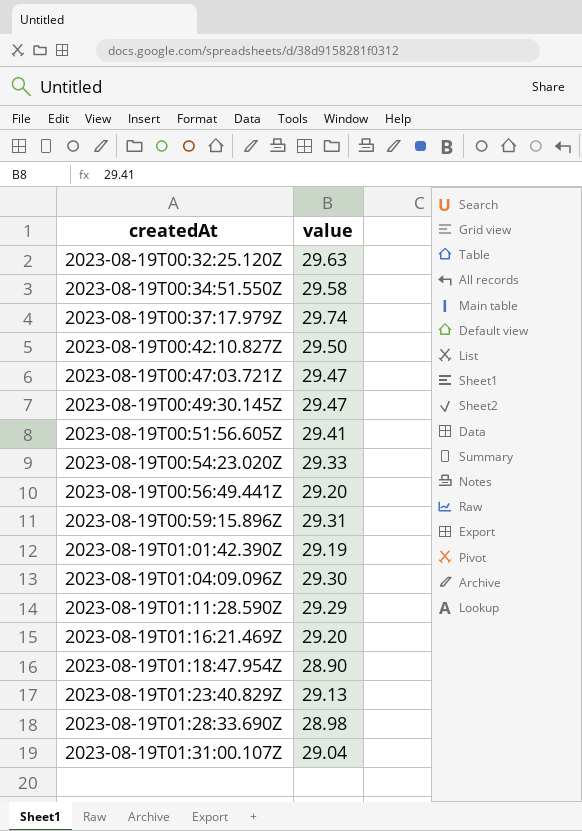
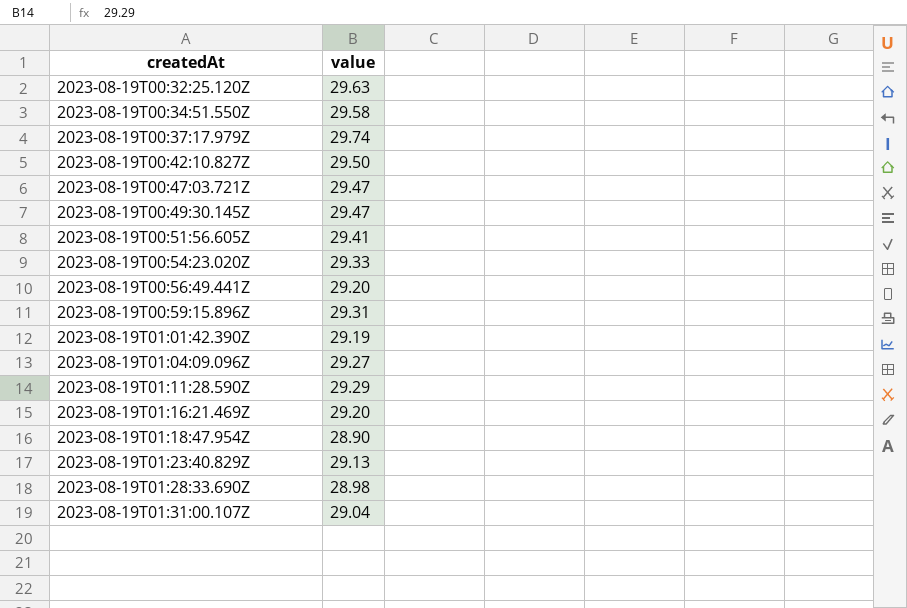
2023-08-19T01:04:09.096Z | value: 29.30 -> 29.27

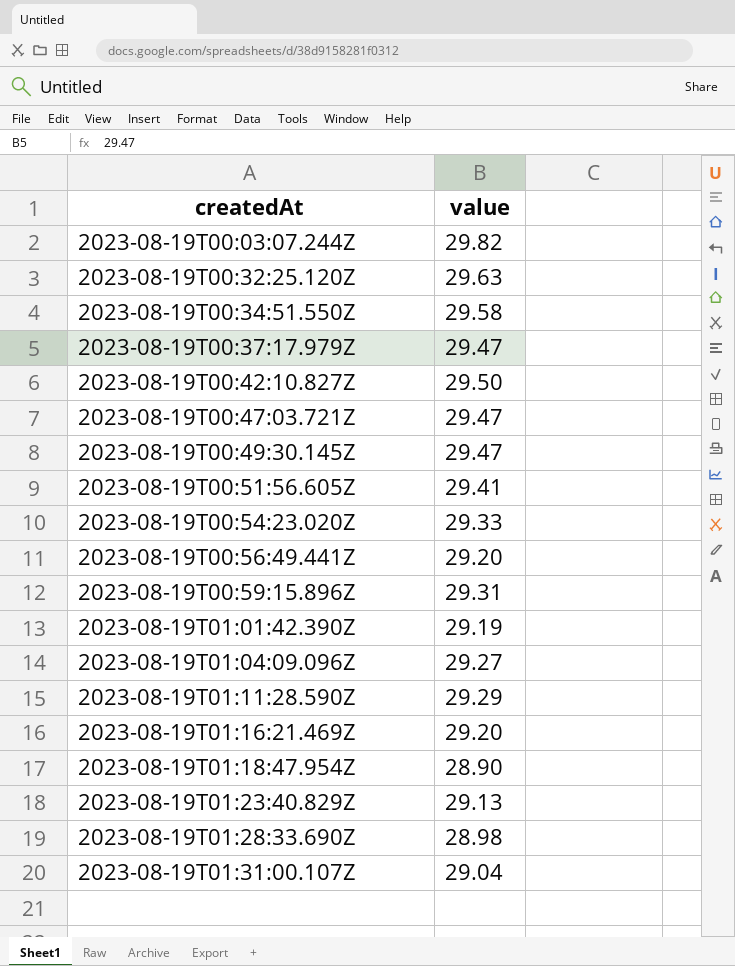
row 2023-08-19T00:03:07.244Z: none -> 29.82
2023-08-19T00:37:17.979Z | value: 29.74 -> 29.47

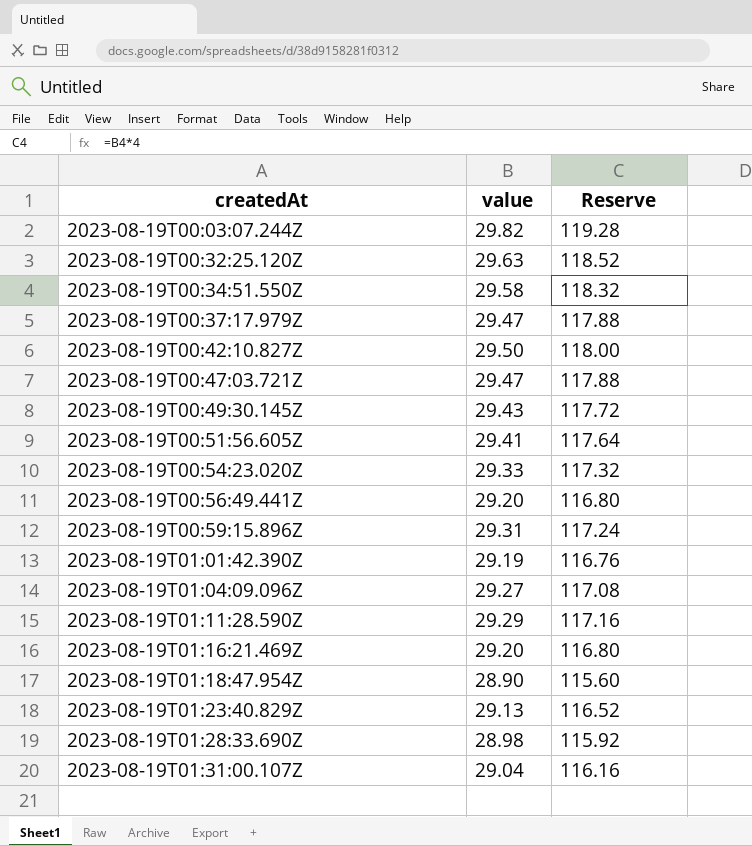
column Reserve | formula: none -> [value] * 4
2023-08-19T00:49:30.145Z | value: 29.47 -> 29.43

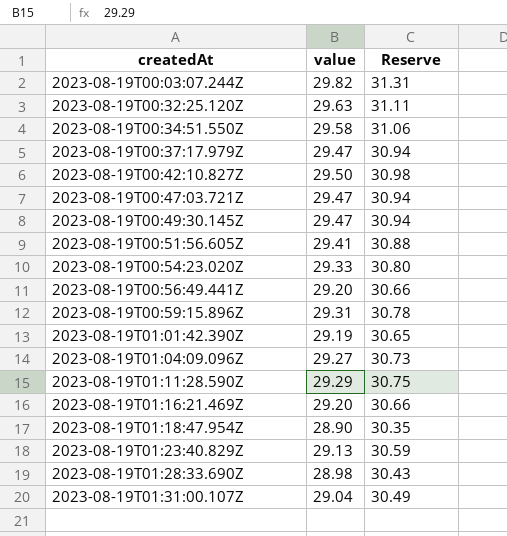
column Reserve | formula: [value] * 4 -> [value] * 1.05
2023-08-19T00:49:30.145Z | value: 29.43 -> 29.47

